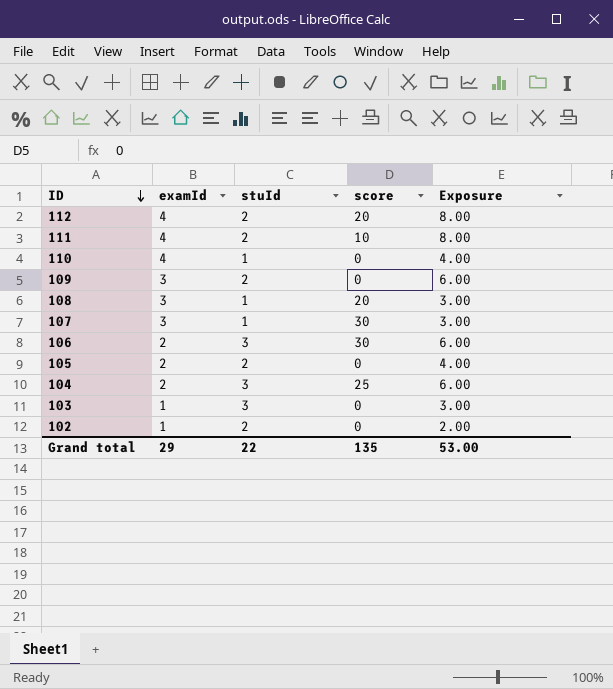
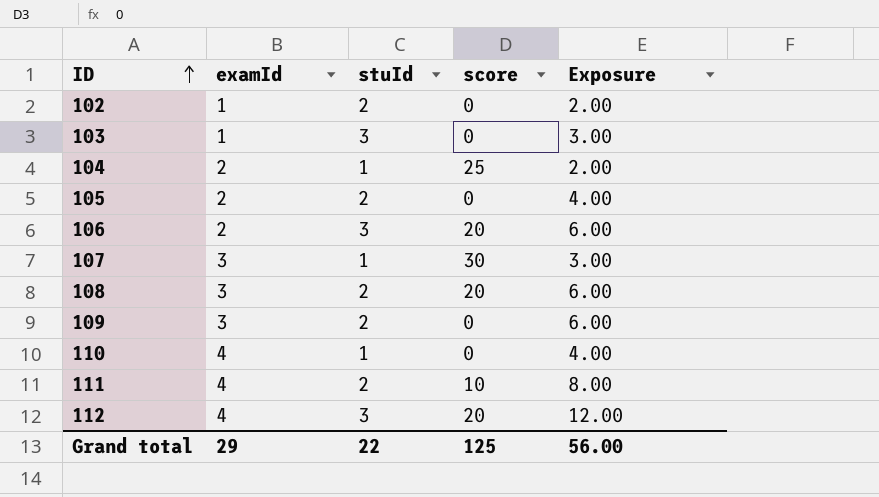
row order: ID descending -> ID ascending
104 | stuId: 3 -> 1
104 | Exposure: 6.00 -> 2.00
106 | score: 30 -> 20
108 | stuId: 1 -> 2
108 | Exposure: 3.00 -> 6.00
112 | stuId: 2 -> 3
112 | Exposure: 8.00 -> 12.00
Grand total | score: 135 -> 125
Grand total | Exposure: 53.00 -> 56.00

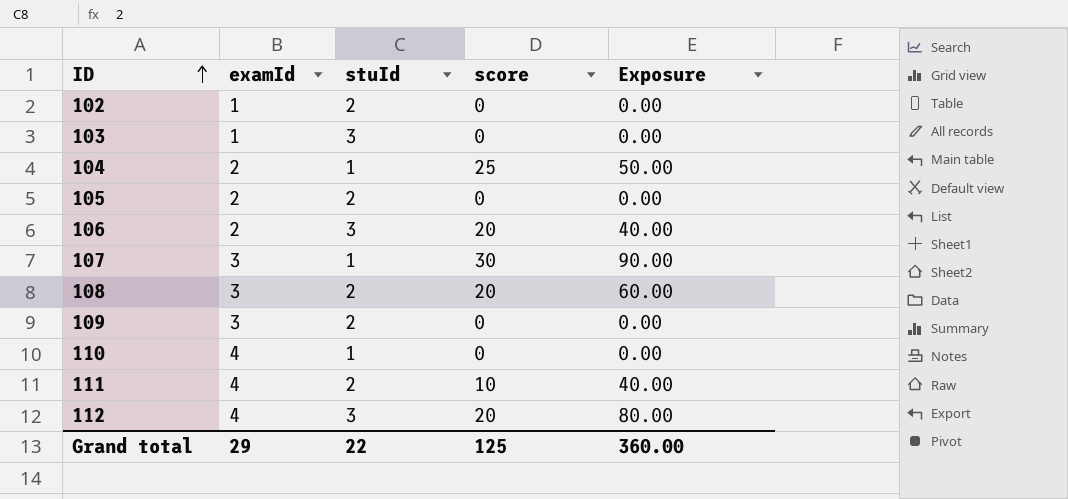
column Exposure | formula: [examId] * [stuId] -> [examId] * [score]
Grand total | Exposure: 56.00 -> 360.00

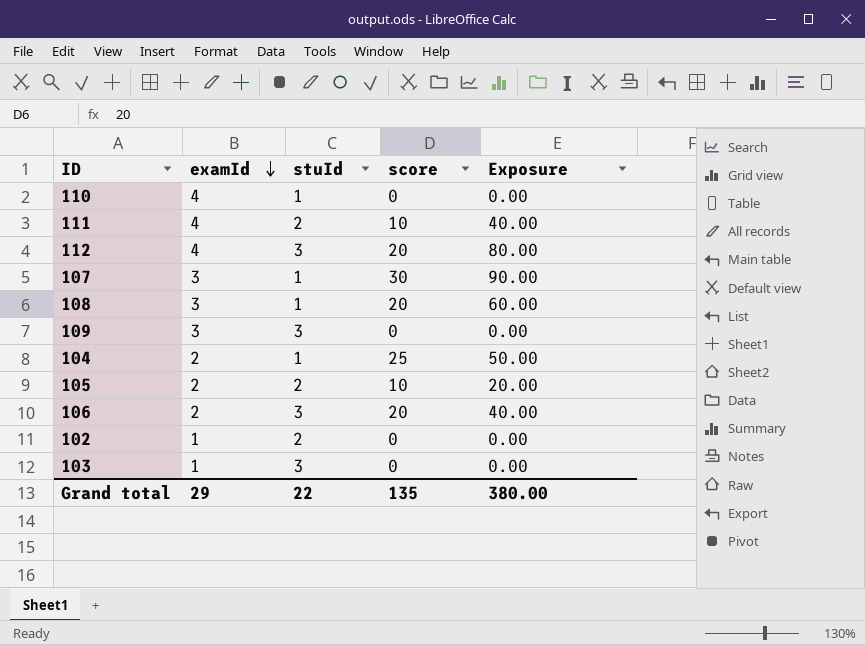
row order: ID ascending -> examId descending
108 | stuId: 2 -> 1
109 | stuId: 2 -> 3
105 | score: 0 -> 10
105 | Exposure: 0.00 -> 20.00
Grand total | score: 125 -> 135
Grand total | Exposure: 360.00 -> 380.00

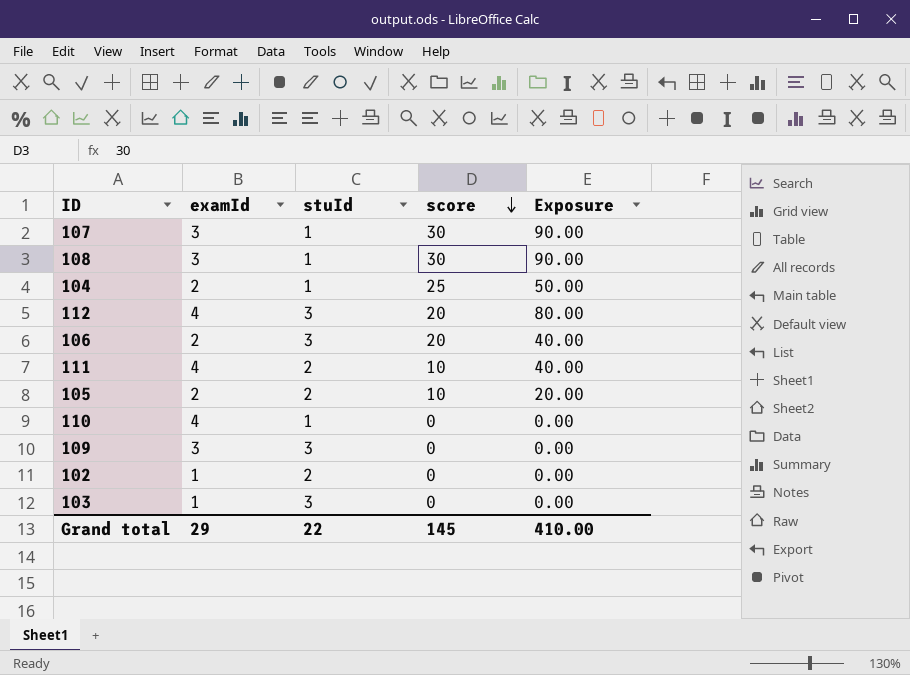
row order: examId descending -> score descending
108 | score: 20 -> 30
108 | Exposure: 60.00 -> 90.00
Grand total | score: 135 -> 145
Grand total | Exposure: 380.00 -> 410.00

